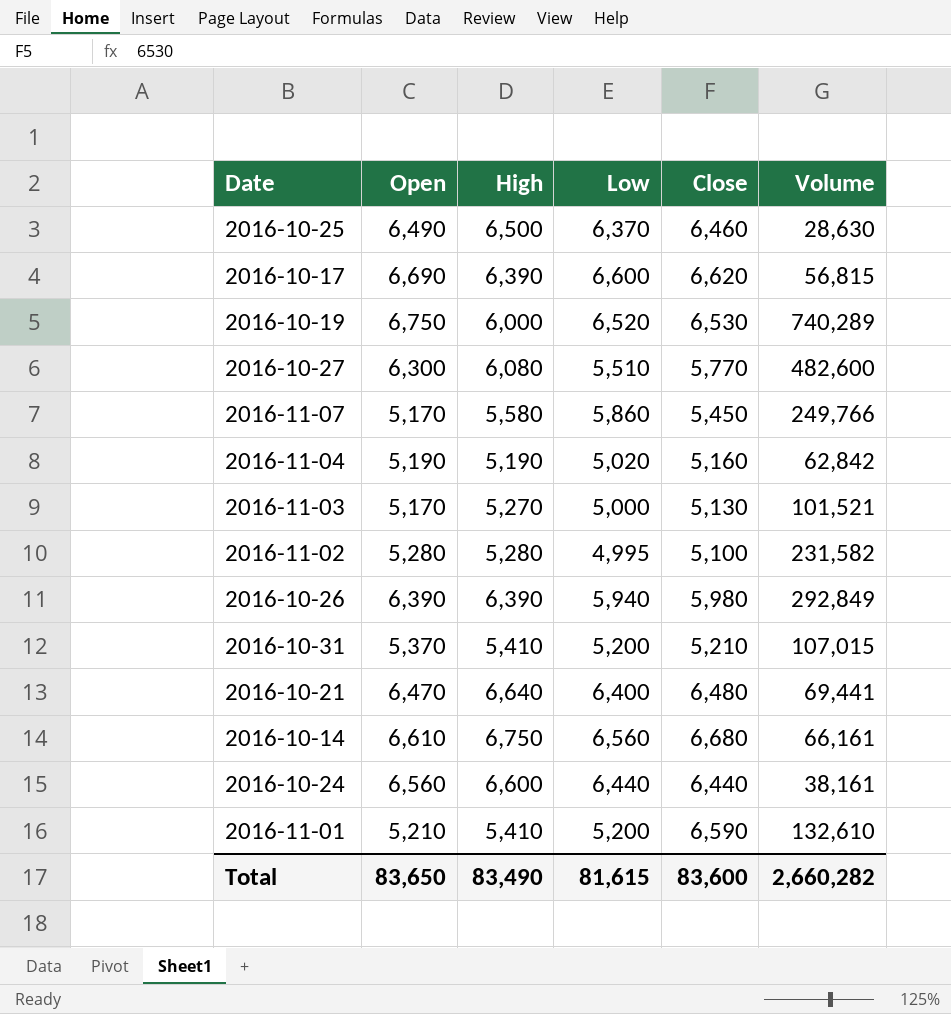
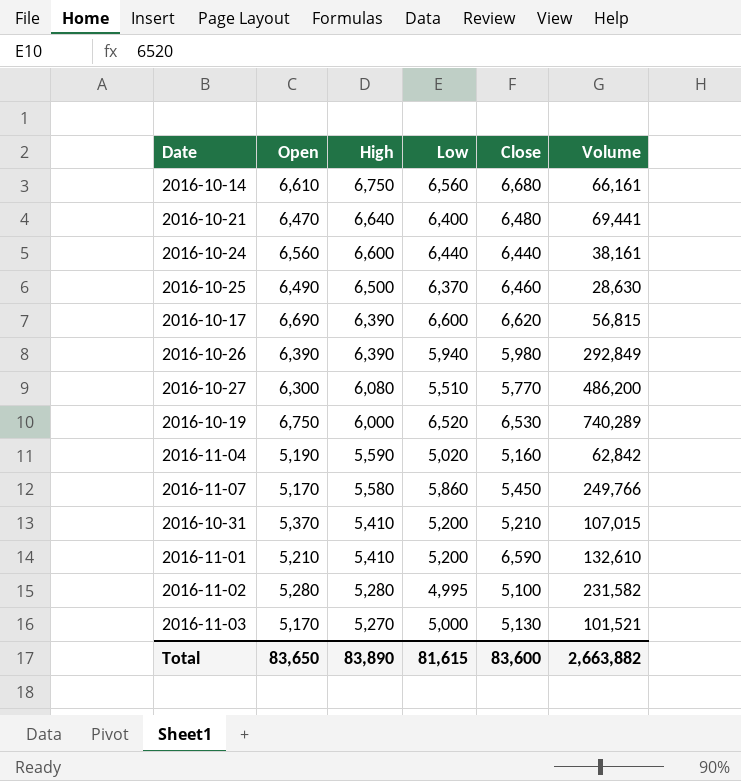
row order: none -> High descending
2016-10-27 | Volume: 482,600 -> 486,200
2016-11-04 | High: 5,190 -> 5,590
Total | High: 83,490 -> 83,890
Total | Volume: 2,660,282 -> 2,663,882

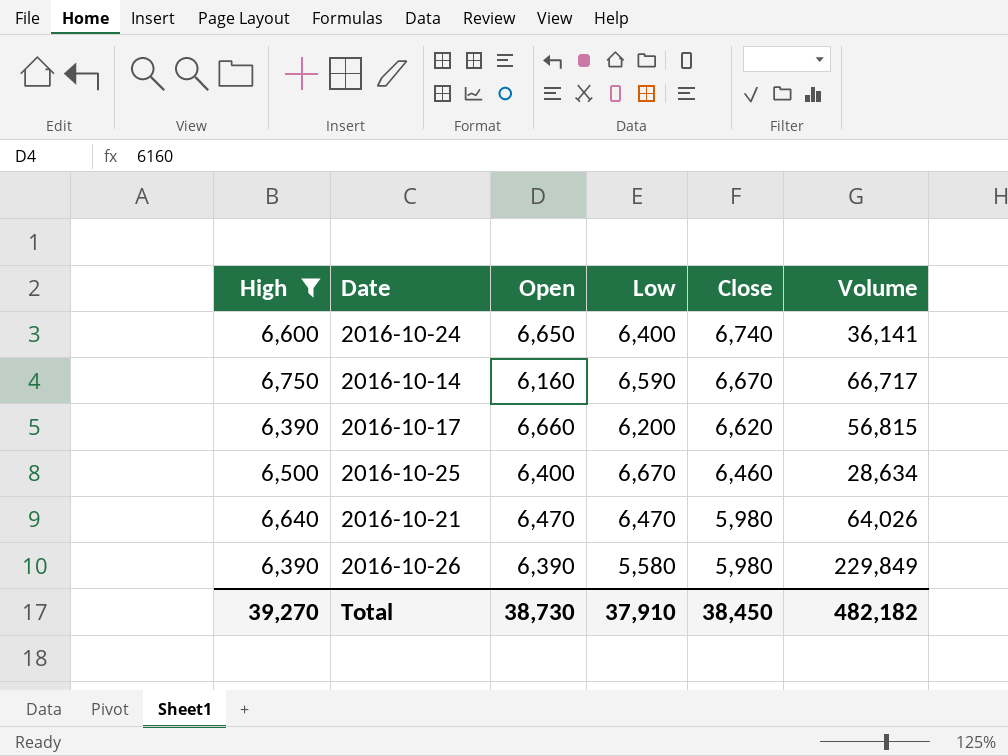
filter: none -> High >= 6,390
row order: High descending -> Close descending
column High | position: 3 -> 1
2016-10-24 | Open: 6,560 -> 6,650
2016-10-24 | Low: 6,440 -> 6,400
2016-10-24 | Close: 6,440 -> 6,740
2016-10-24 | Volume: 38,161 -> 36,141
2016-10-14 | Open: 6,610 -> 6,160
2016-10-14 | Low: 6,560 -> 6,590
2016-10-14 | Close: 6,680 -> 6,670
2016-10-14 | Volume: 66,161 -> 66,717
2016-10-17 | Open: 6,690 -> 6,660
2016-10-17 | Low: 6,600 -> 6,200
2016-10-25 | Open: 6,490 -> 6,400
2016-10-25 | Low: 6,370 -> 6,670
2016-10-25 | Volume: 28,630 -> 28,634
2016-10-21 | Low: 6,400 -> 6,470
2016-10-21 | Close: 6,480 -> 5,980
2016-10-21 | Volume: 69,441 -> 64,026
2016-10-26 | Low: 5,940 -> 5,580
2016-10-26 | Volume: 292,849 -> 229,849
Total | High: 83,890 -> 39,270
Total | Open: 83,650 -> 38,730
Total | Low: 81,615 -> 37,910
Total | Close: 83,600 -> 38,450
Total | Volume: 2,663,882 -> 482,182

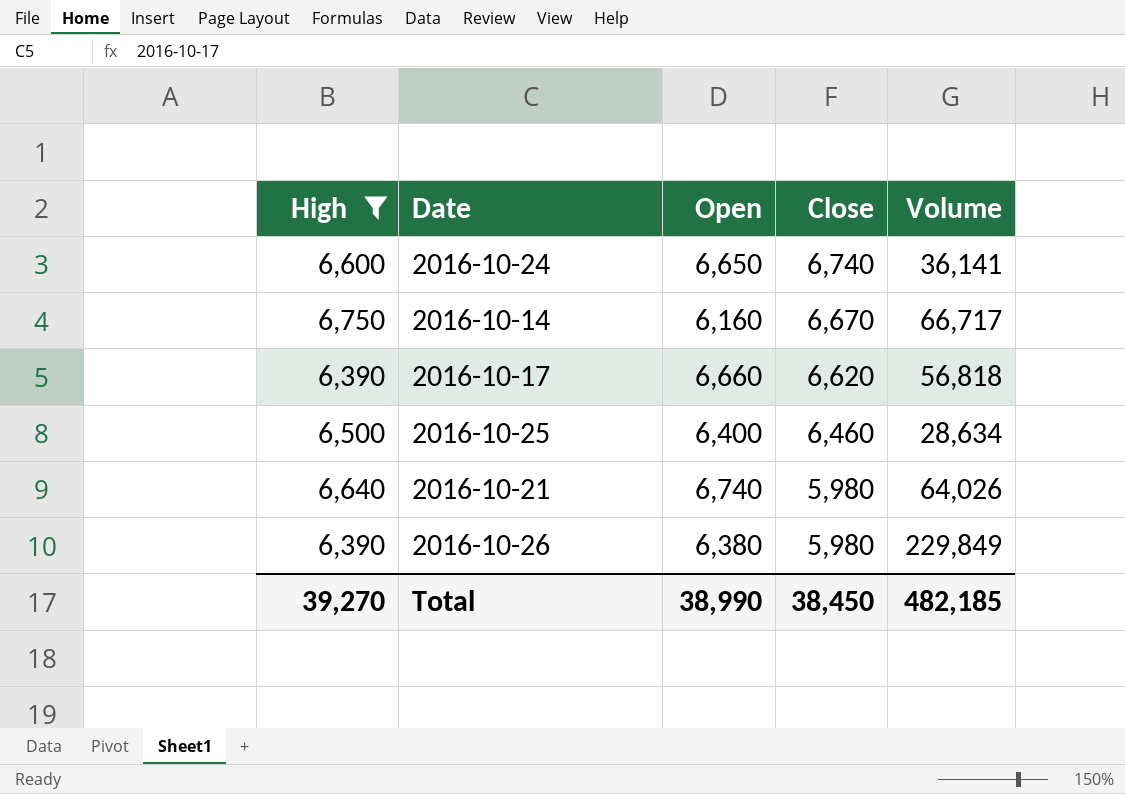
column Low | position: 4 -> none
2016-10-17 | Volume: 56,815 -> 56,818
2016-10-21 | Open: 6,470 -> 6,740
2016-10-26 | Open: 6,390 -> 6,380
Total | Open: 38,730 -> 38,990
Total | Volume: 482,182 -> 482,185

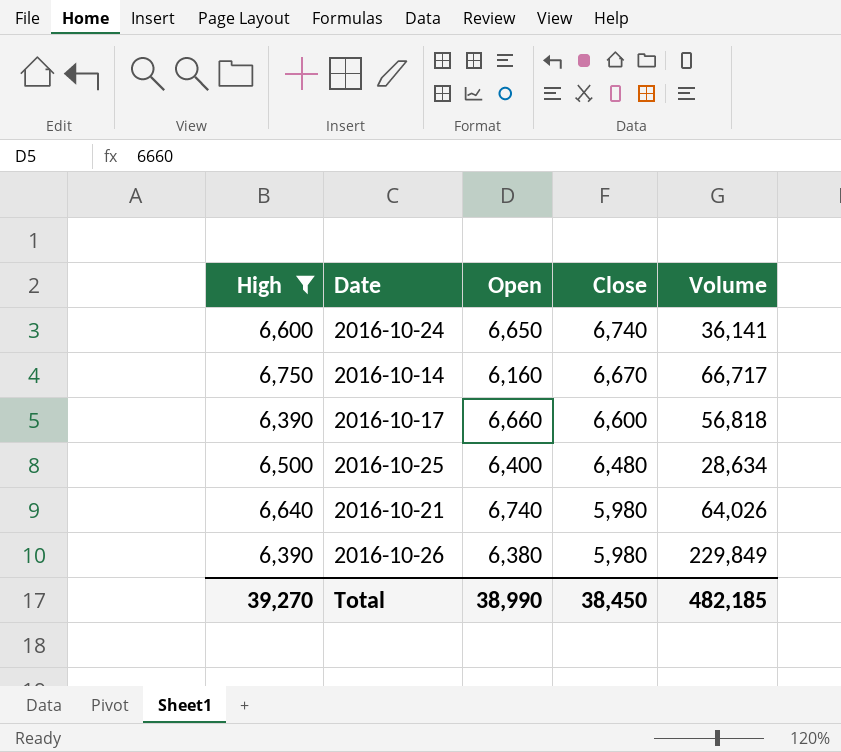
2016-10-17 | Close: 6,620 -> 6,600
2016-10-25 | Close: 6,460 -> 6,480

